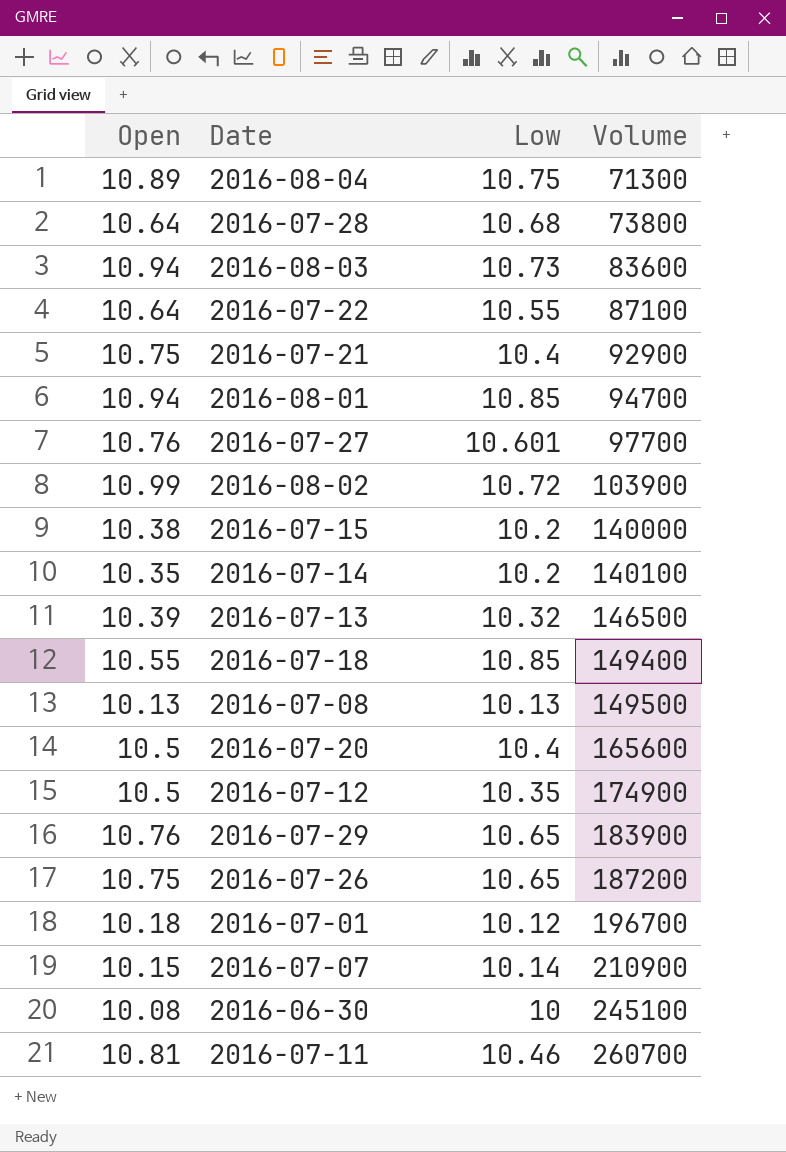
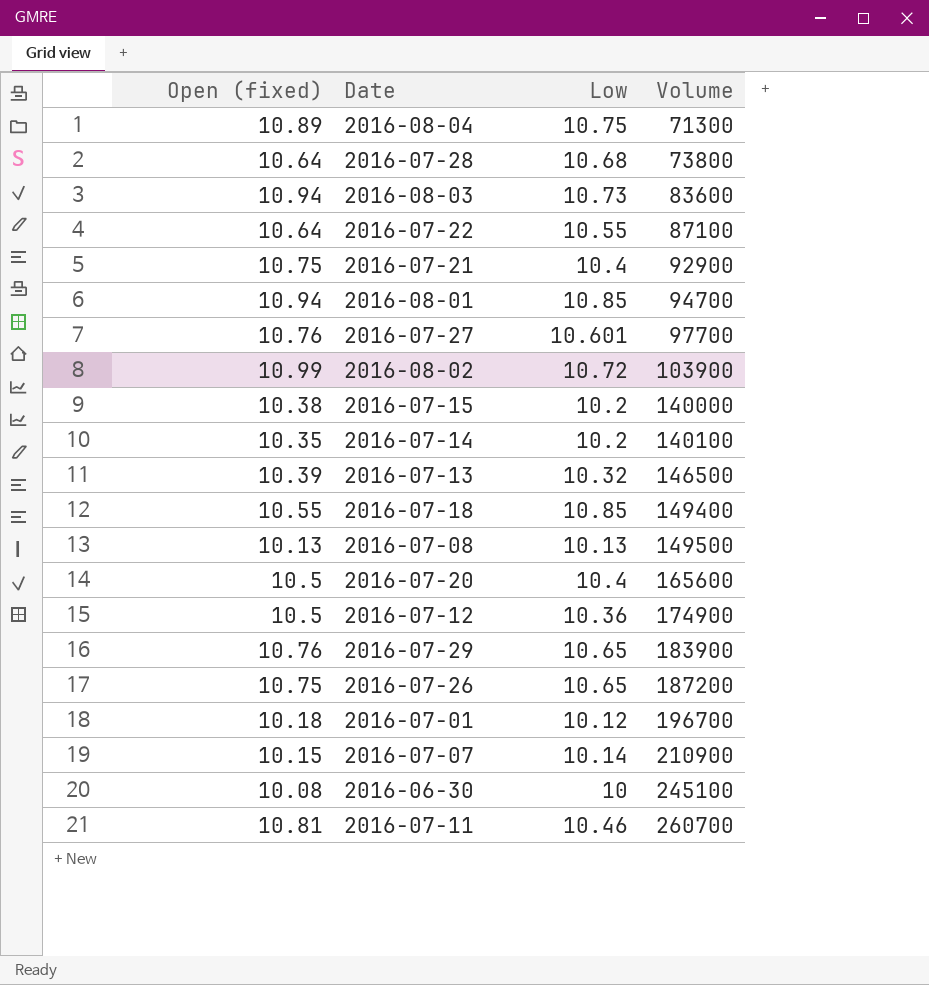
column name: Open -> Open (fixed)
2016-07-12 | Low: 10.35 -> 10.36

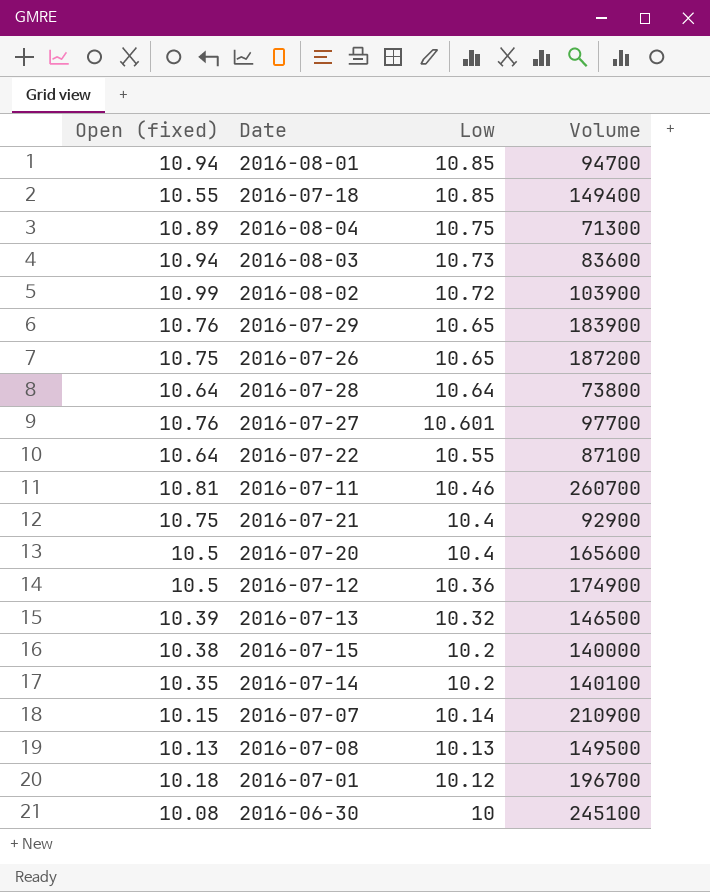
row order: Volume ascending -> Low descending
2016-07-28 | Low: 10.68 -> 10.64

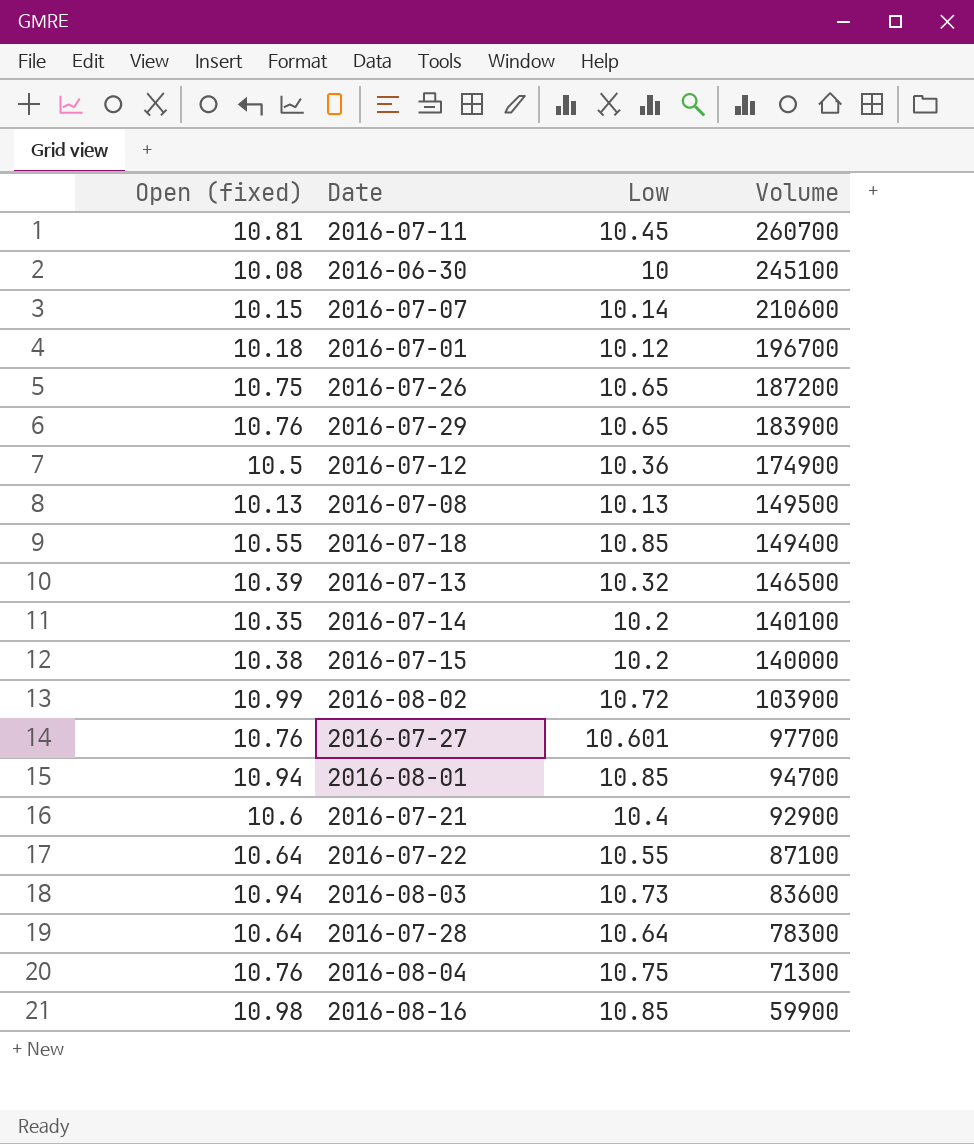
row order: Low descending -> Volume descending
row 2016-07-20: 10.5 | 10.4 | 165600 -> none
2016-07-11 | Low: 10.46 -> 10.45
2016-07-07 | Volume: 210900 -> 210600
2016-07-21 | Open (fixed): 10.75 -> 10.6
2016-07-28 | Volume: 73800 -> 78300
2016-08-04 | Open (fixed): 10.89 -> 10.76
row 2016-08-16: none -> 10.98 | 10.85 | 59900

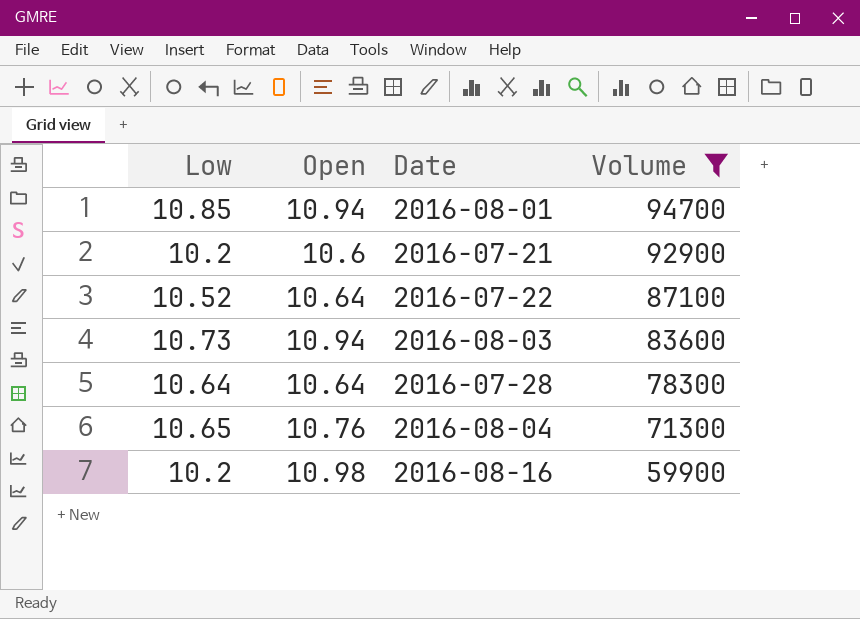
filter: none -> Volume <= 94700
column Low | position: 3 -> 1
column name: Open (fixed) -> Open
2016-07-21 | Low: 10.4 -> 10.2
2016-07-22 | Low: 10.55 -> 10.52
2016-08-04 | Low: 10.75 -> 10.65
2016-08-16 | Low: 10.85 -> 10.2

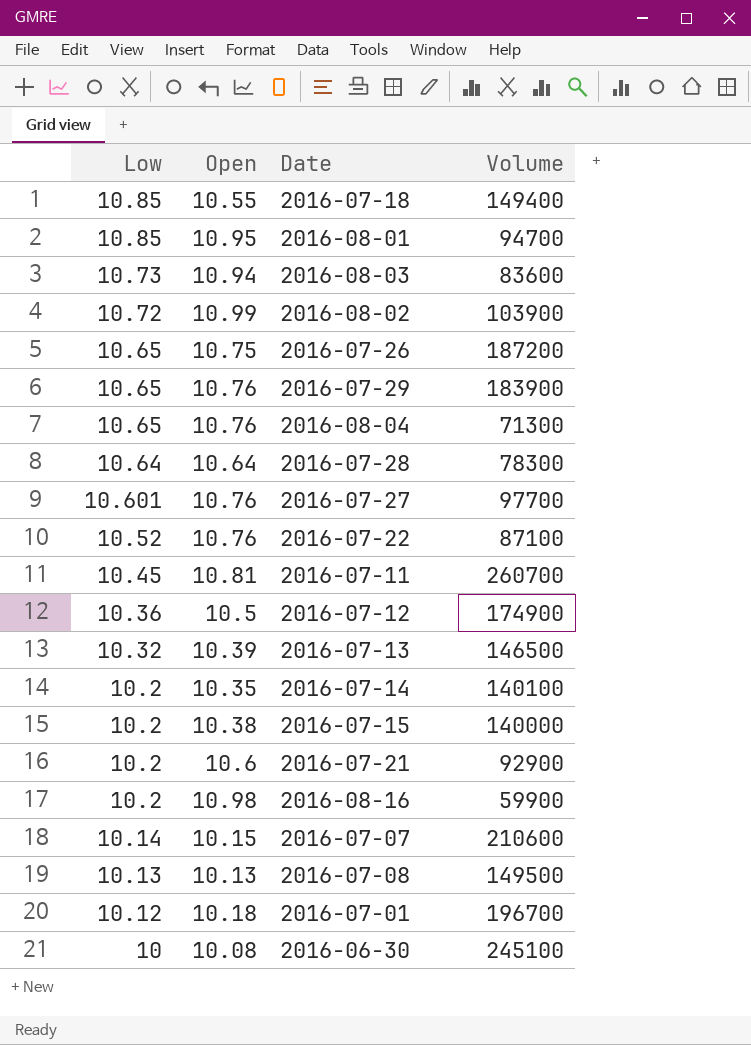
filter: Volume <= 94700 -> none
row order: Volume descending -> Low descending
2016-08-01 | Open: 10.94 -> 10.95
2016-07-22 | Open: 10.64 -> 10.76

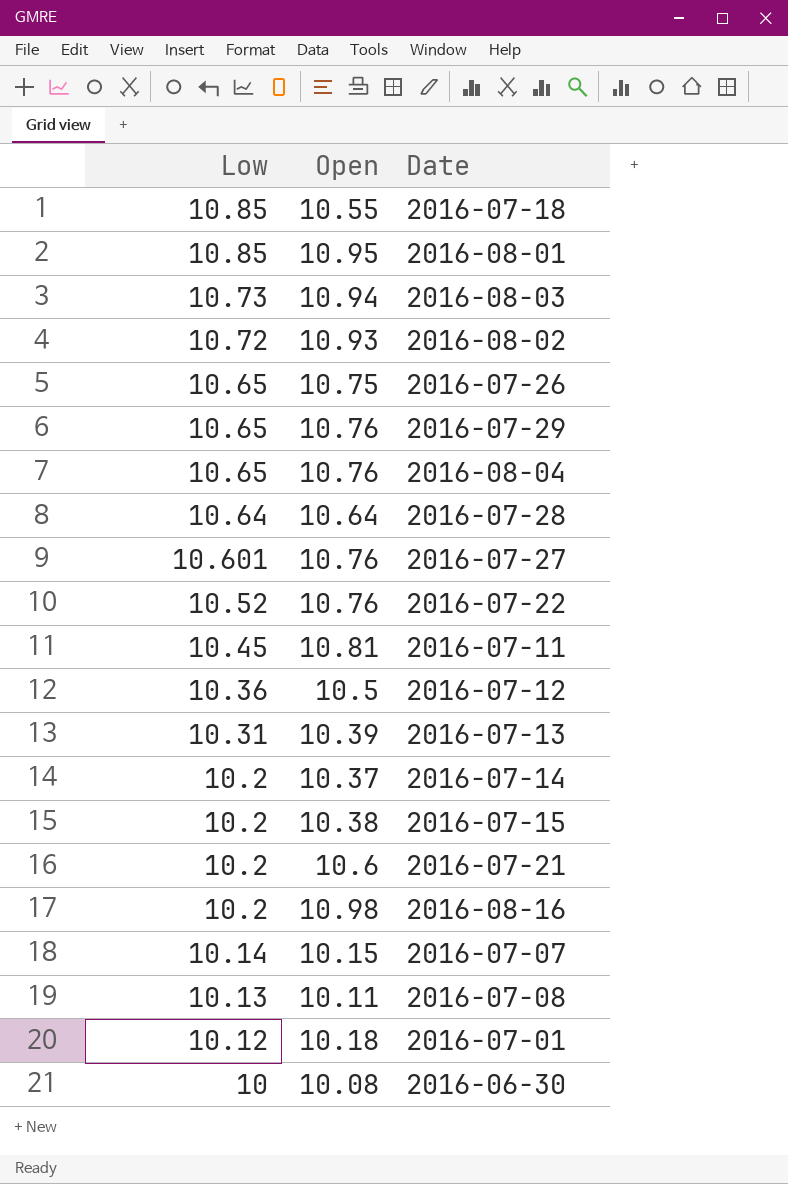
column Volume | position: 4 -> none
2016-08-02 | Open: 10.99 -> 10.93
2016-07-13 | Low: 10.32 -> 10.31
2016-07-14 | Open: 10.35 -> 10.37
2016-07-08 | Open: 10.13 -> 10.11

